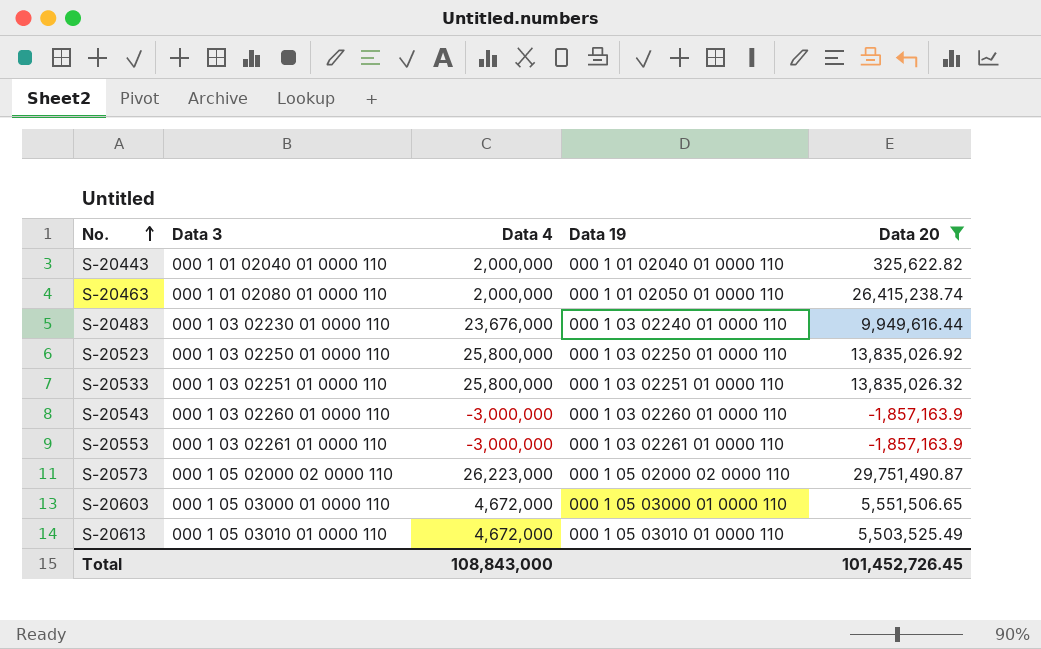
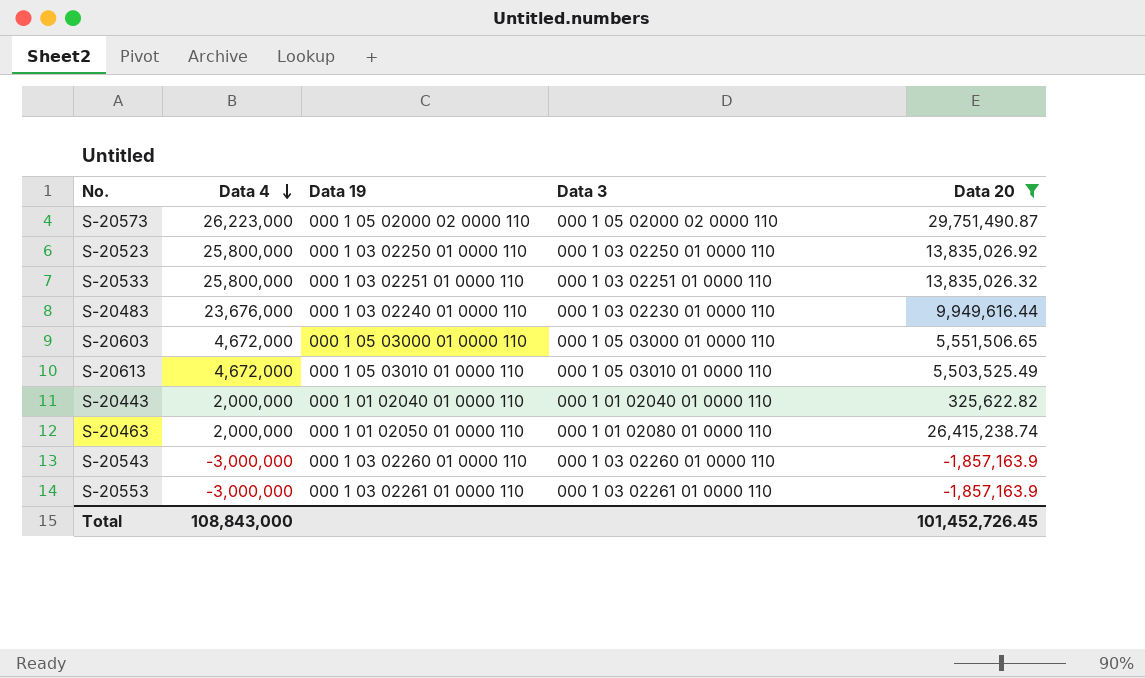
row order: No. ascending -> Data 4 descending
column Data 3 | position: 2 -> 4

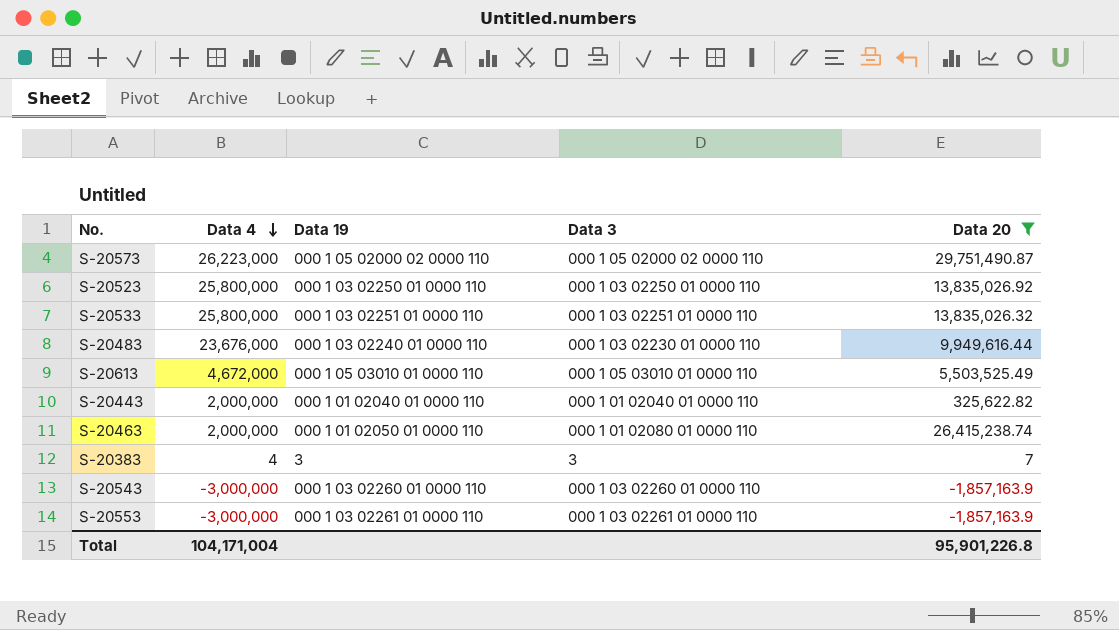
row S-20603: 4,672,000 | 000 1 05 03000 01 0000 110 | 000 1 05 03000 01 0000 110 | 5,551,506.65 -> none
row S-20383: none -> 4 | 3 | 3 | 7
Total | Data 4: 108,843,000 -> 104,171,004
Total | Data 20: 101,452,726.45 -> 95,901,226.8

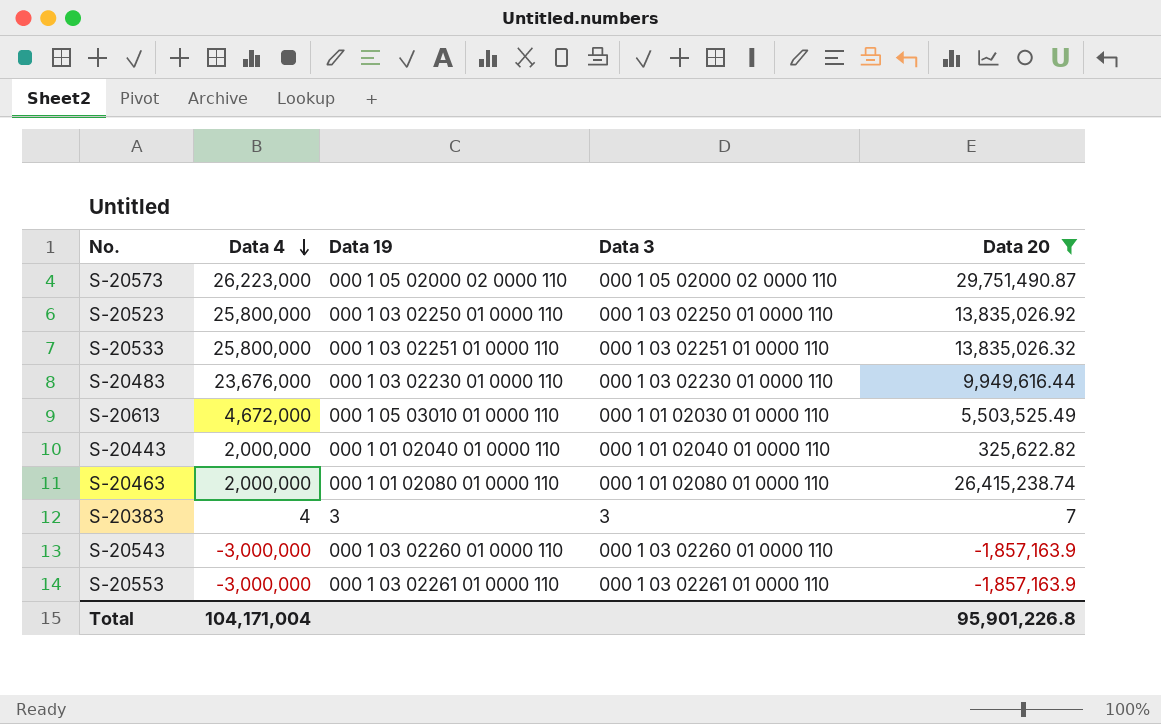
S-20483 | Data 19: 000 1 03 02240 01 0000 110 -> 000 1 03 02230 01 0000 110
S-20613 | Data 3: 000 1 05 03010 01 0000 110 -> 000 1 01 02030 01 0000 110
S-20463 | Data 19: 000 1 01 02050 01 0000 110 -> 000 1 01 02080 01 0000 110

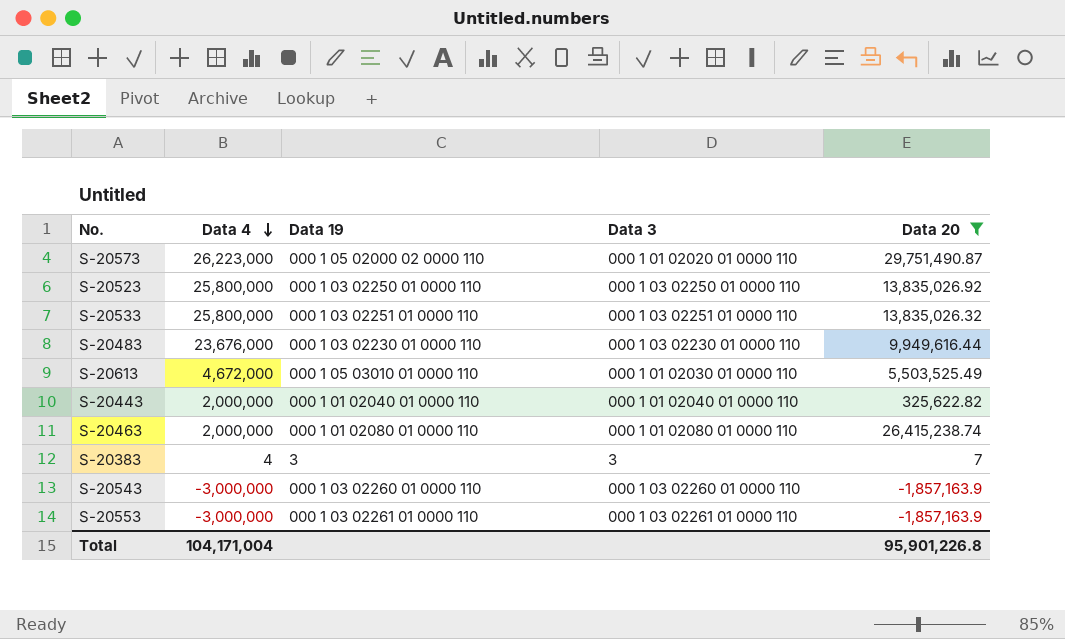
S-20573 | Data 3: 000 1 05 02000 02 0000 110 -> 000 1 01 02020 01 0000 110

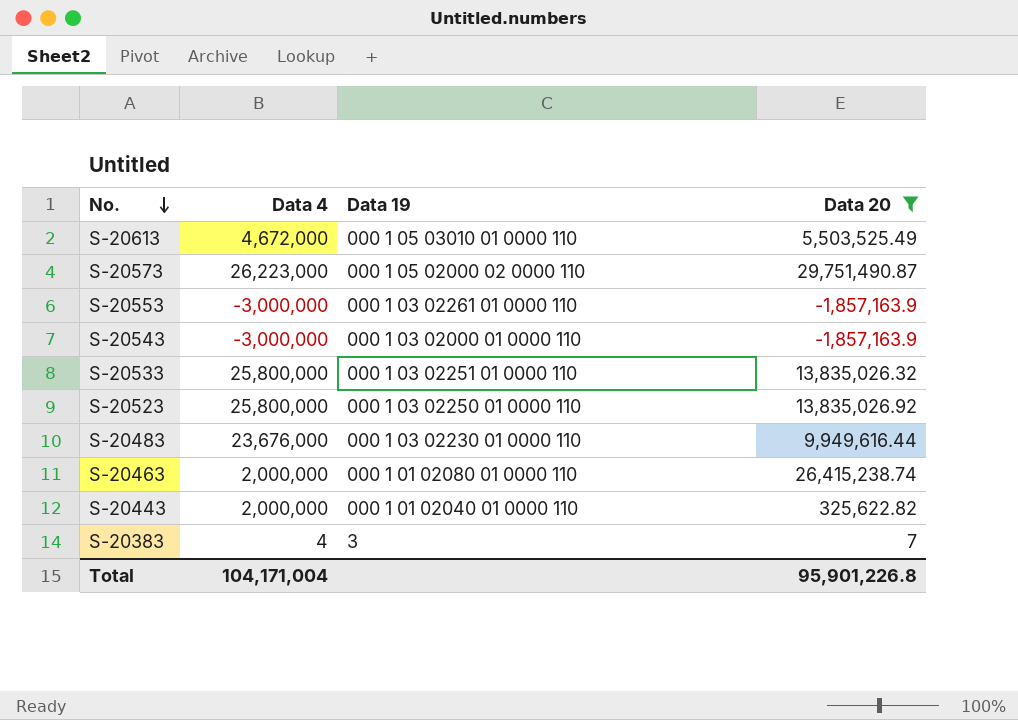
row order: Data 4 descending -> No. descending
column Data 3 | position: 4 -> none
S-20543 | Data 19: 000 1 03 02260 01 0000 110 -> 000 1 03 02000 01 0000 110

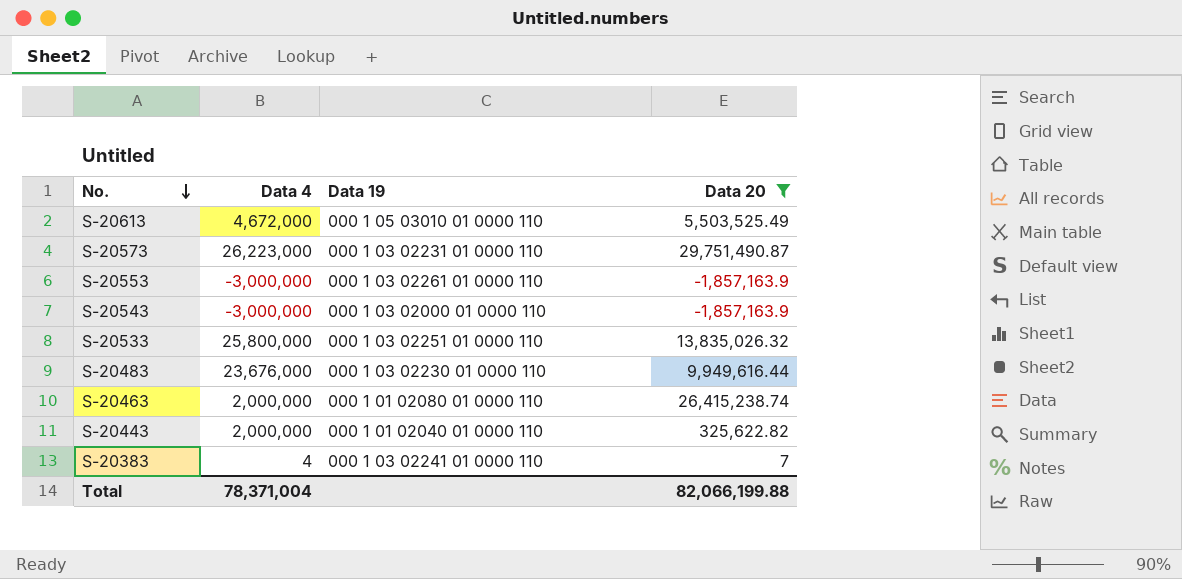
row S-20523: 25,800,000 | 000 1 03 02250 01 0000 110 | 13,835,026.92 -> none
S-20573 | Data 19: 000 1 05 02000 02 0000 110 -> 000 1 03 02231 01 0000 110
S-20383 | Data 19: 3 -> 000 1 03 02241 01 0000 110
Total | Data 4: 104,171,004 -> 78,371,004
Total | Data 20: 95,901,226.8 -> 82,066,199.88

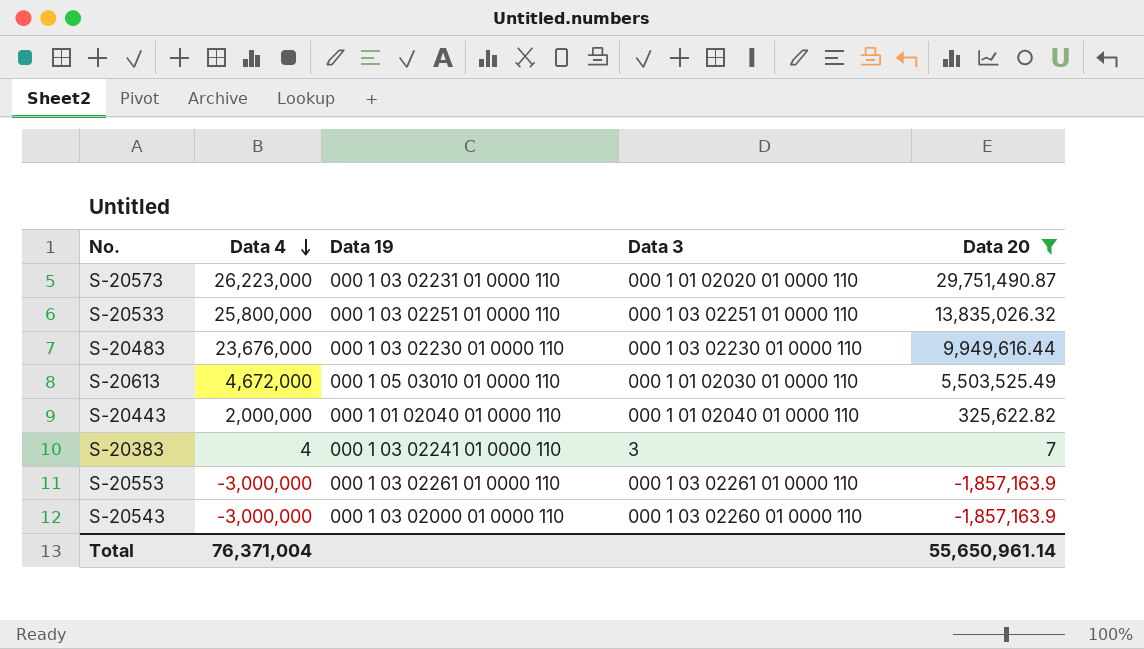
row order: No. descending -> Data 4 descending
column Data 3 | position: none -> 4
row S-20463: 2,000,000 | 000 1 01 02080 01 0000 110 | 26,415,238.74 -> none
Total | Data 4: 78,371,004 -> 76,371,004
Total | Data 20: 82,066,199.88 -> 55,650,961.14

